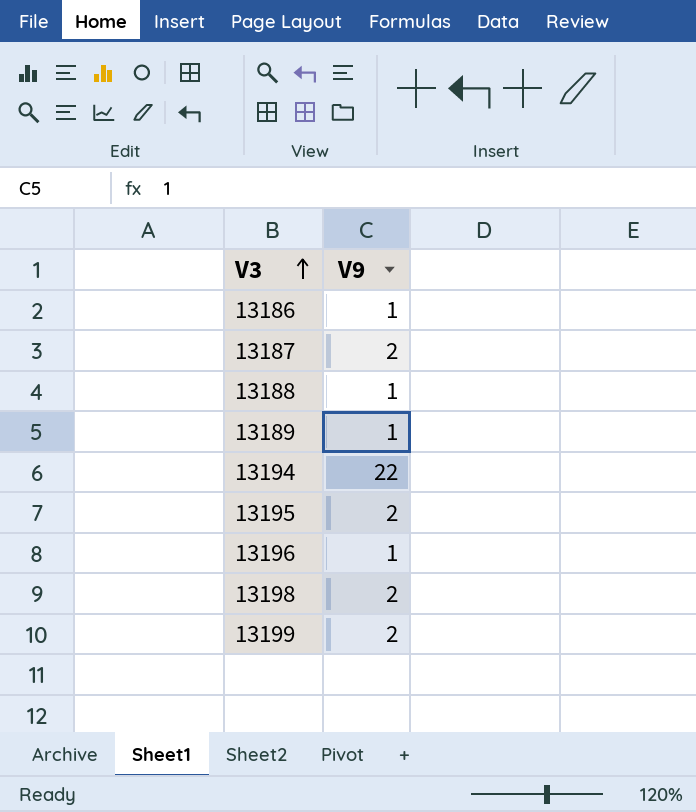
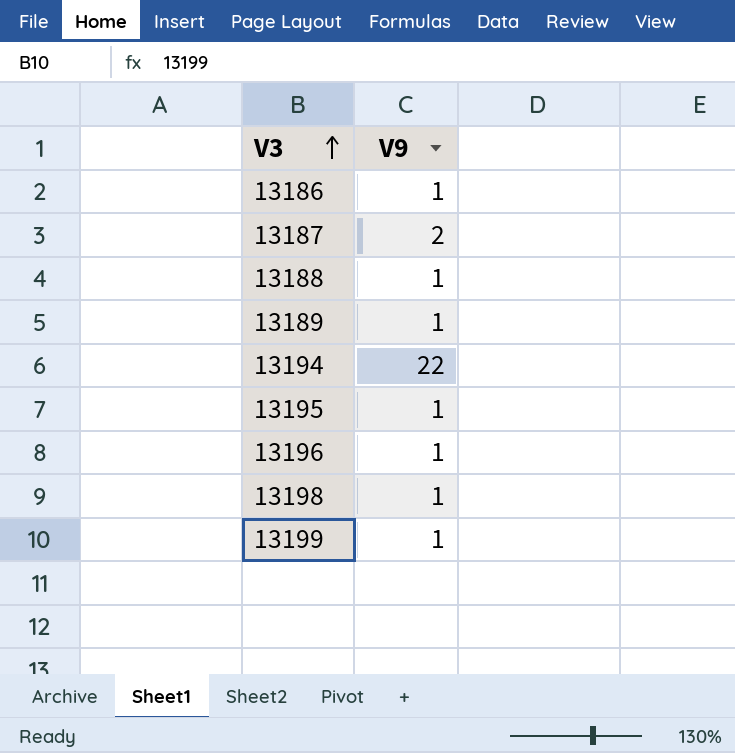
13195 | V9: 2 -> 1
13198 | V9: 2 -> 1
13199 | V9: 2 -> 1

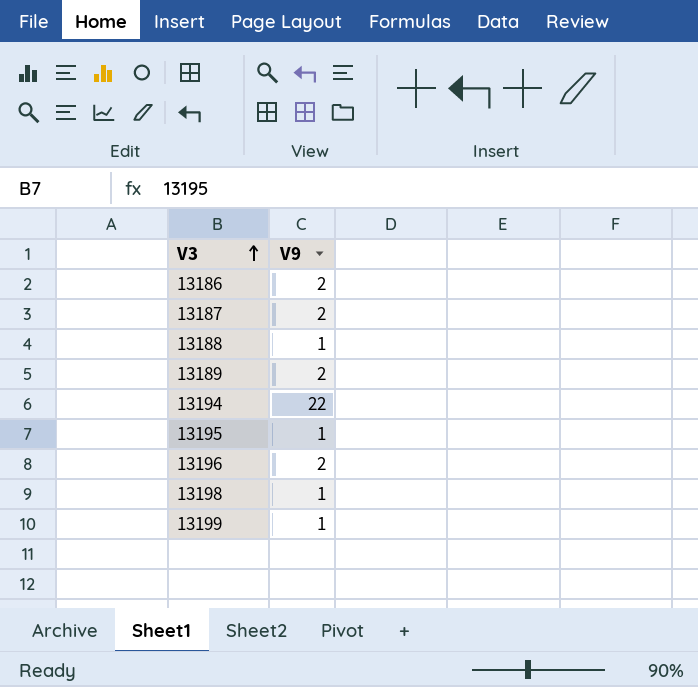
13186 | V9: 1 -> 2
13189 | V9: 1 -> 2
13196 | V9: 1 -> 2

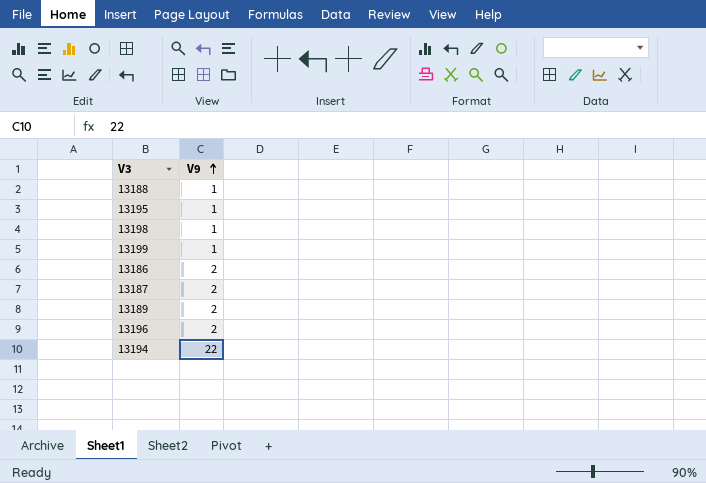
row order: V3 ascending -> V9 ascending

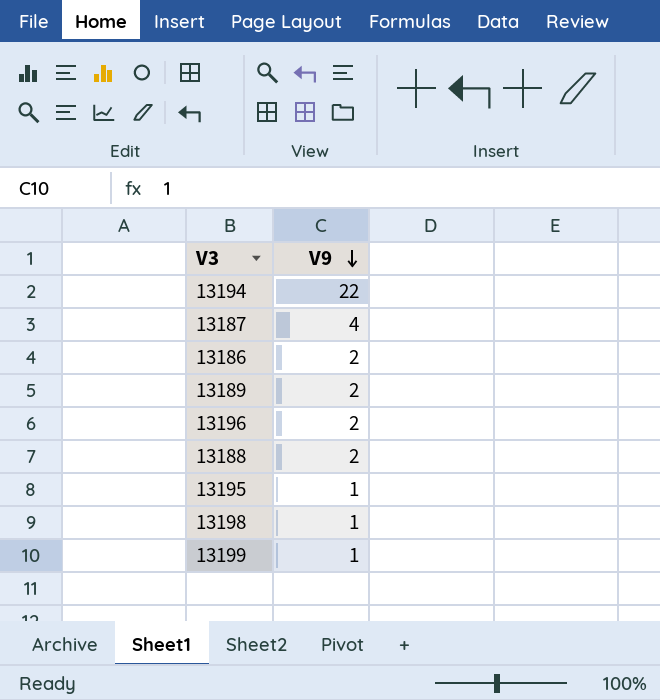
row order: V9 ascending -> V9 descending
13187 | V9: 2 -> 4
13188 | V9: 1 -> 2

